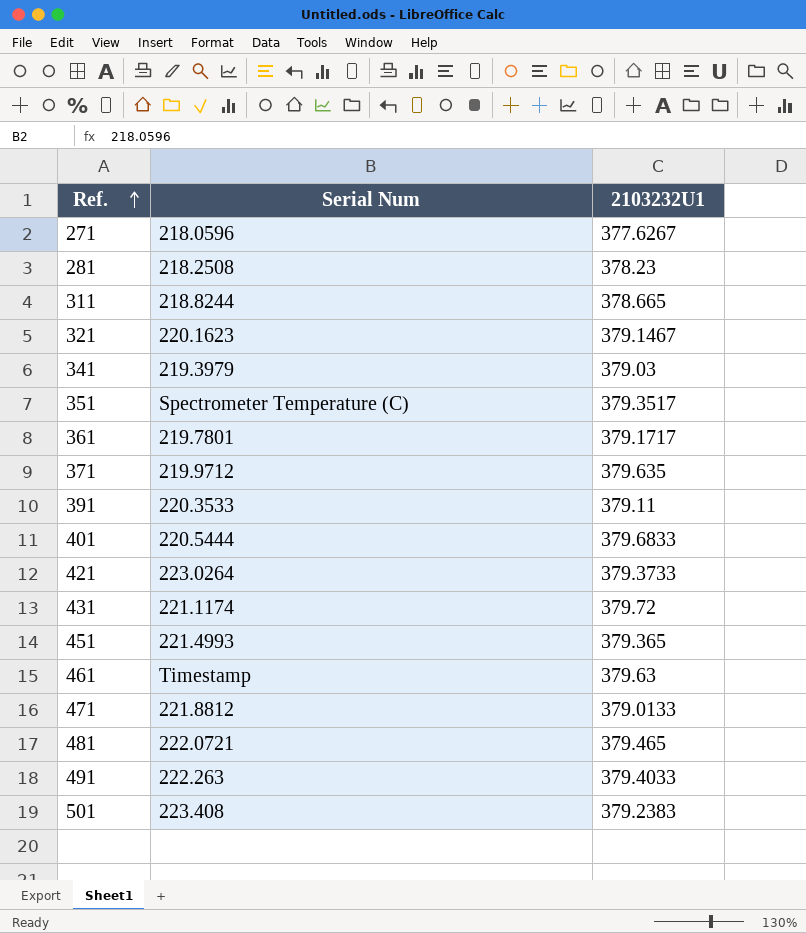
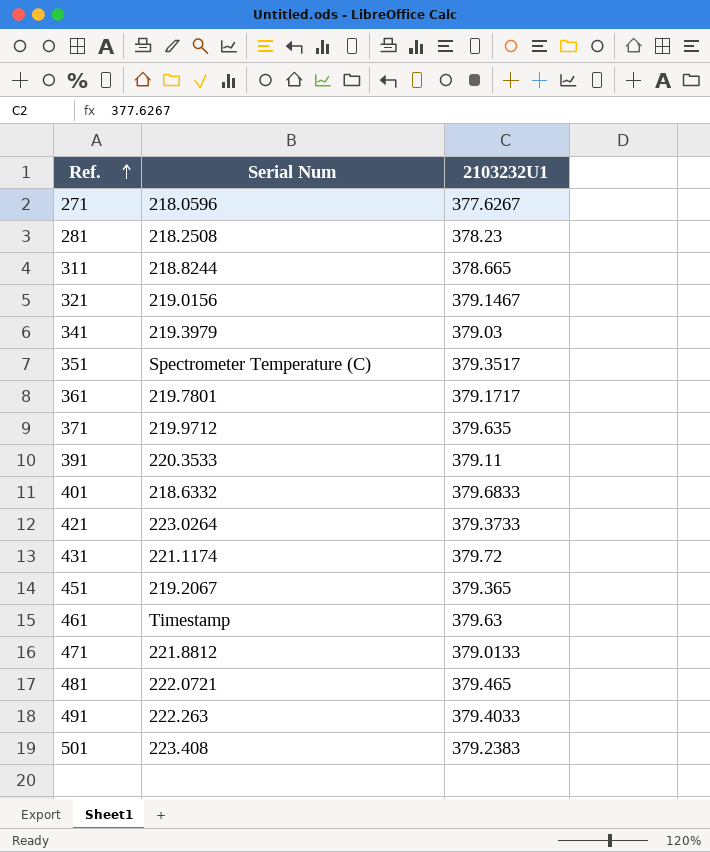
321 | Serial Num: 220.1623 -> 219.0156
401 | Serial Num: 220.5444 -> 218.6332
451 | Serial Num: 221.4993 -> 219.2067

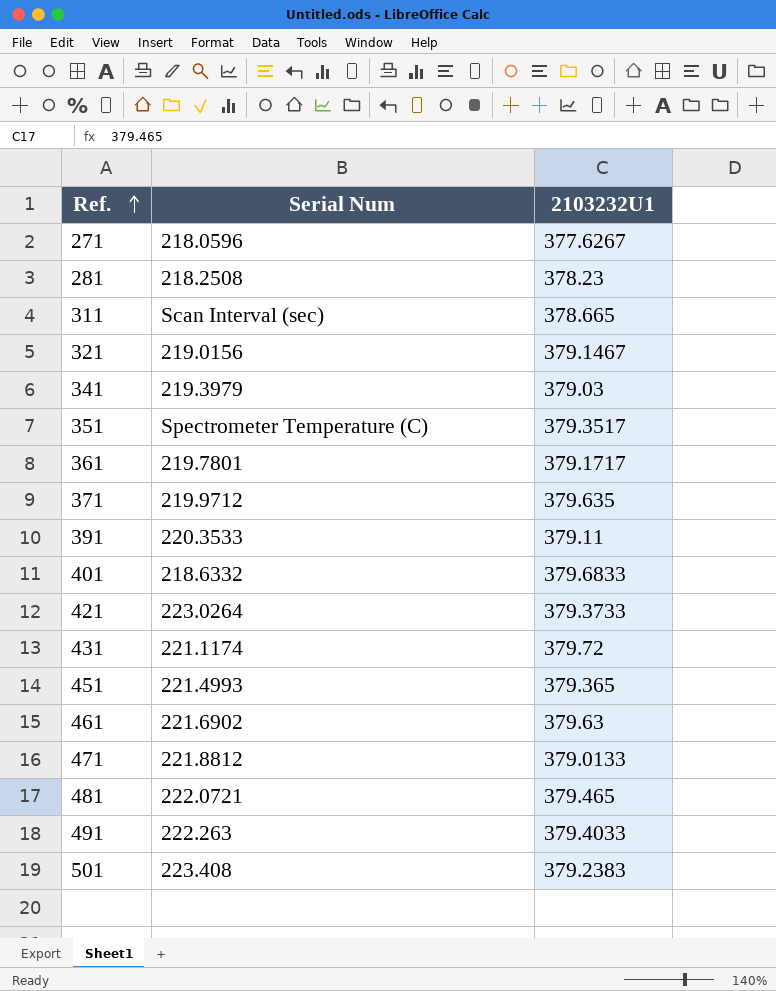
311 | Serial Num: 218.8244 -> Scan Interval (sec)
451 | Serial Num: 219.2067 -> 221.4993
461 | Serial Num: Timestamp -> 221.6902

